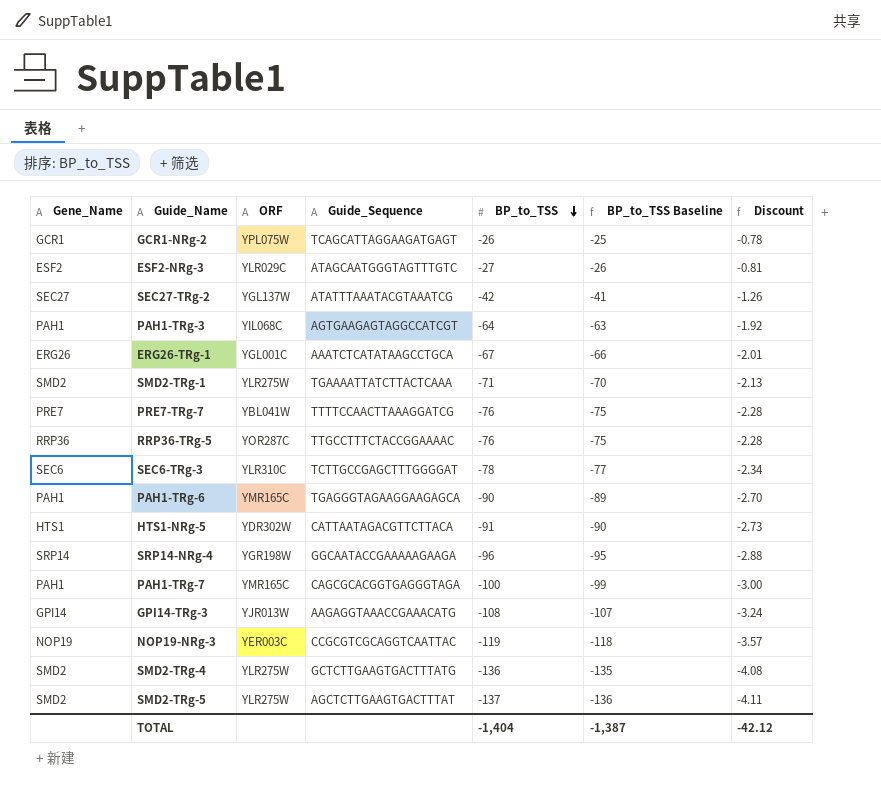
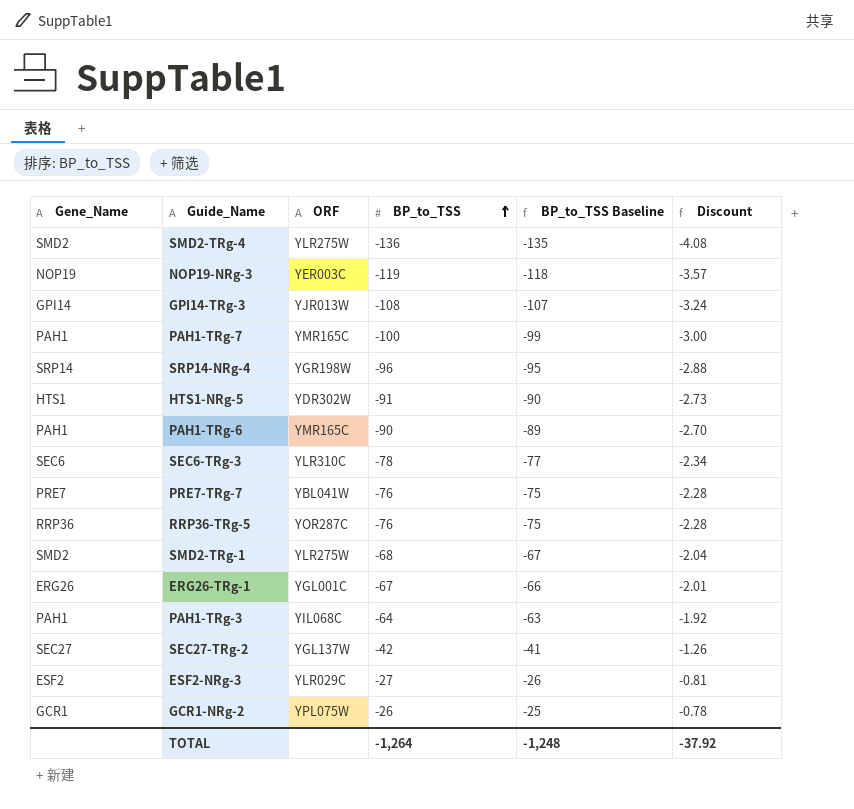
row order: BP_to_TSS descending -> BP_to_TSS ascending
column Guide_Sequence | position: 4 -> none
row SMD2-TRg-5: SMD2 | YLR275W | AGCTCTTGAAGTGACTTTAT | -137 | -136 | -4.11 -> none
SMD2-TRg-1 | BP_to_TSS: -71 -> -68
SMD2-TRg-1 | BP_to_TSS Baseline: -70 -> -67
SMD2-TRg-1 | Discount: -2.13 -> -2.04
TOTAL | BP_to_TSS: -1,404 -> -1,264
TOTAL | BP_to_TSS Baseline: -1,387 -> -1,248
TOTAL | Discount: -42.12 -> -37.92

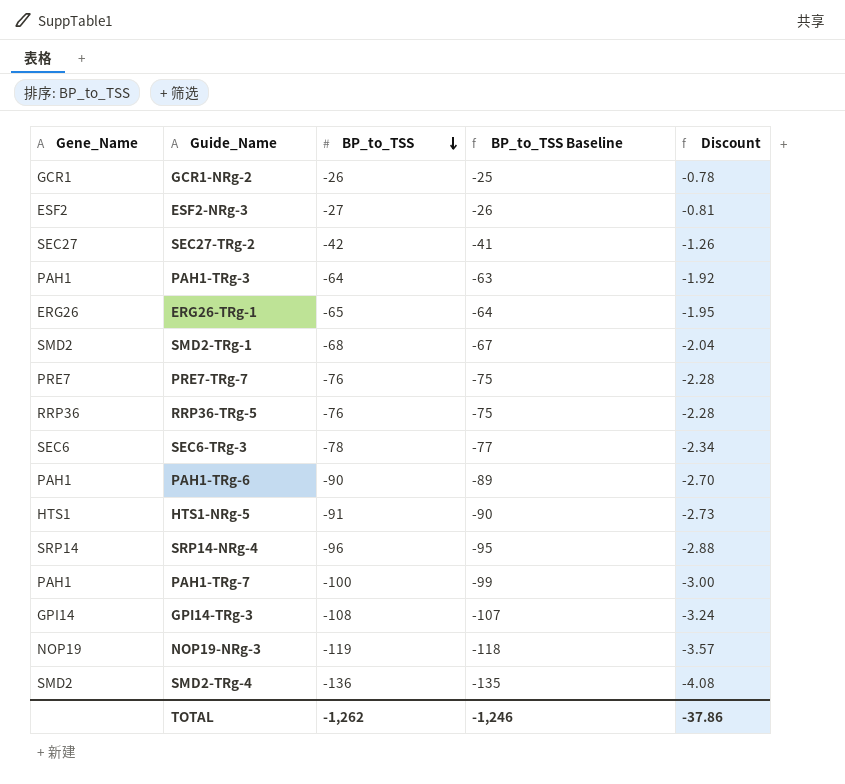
row order: BP_to_TSS ascending -> BP_to_TSS descending
column ORF | position: 3 -> none
ERG26-TRg-1 | BP_to_TSS: -67 -> -65
ERG26-TRg-1 | BP_to_TSS Baseline: -66 -> -64
ERG26-TRg-1 | Discount: -2.01 -> -1.95
TOTAL | BP_to_TSS: -1,264 -> -1,262
TOTAL | BP_to_TSS Baseline: -1,248 -> -1,246
TOTAL | Discount: -37.92 -> -37.86

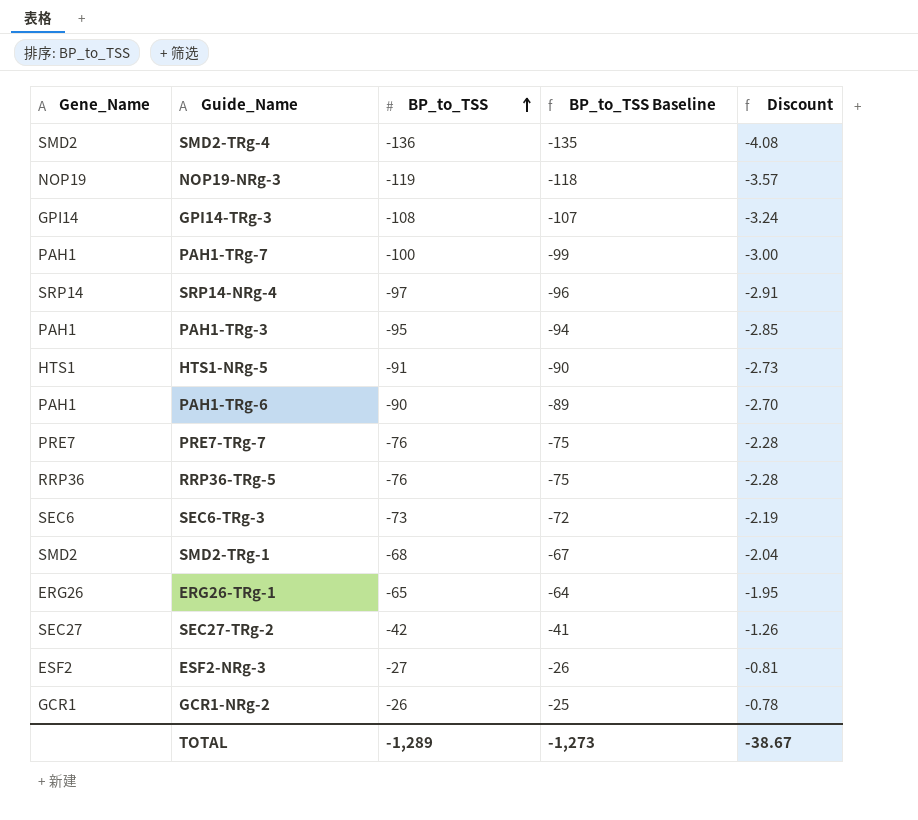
row order: BP_to_TSS descending -> BP_to_TSS ascending
SRP14-NRg-4 | BP_to_TSS: -96 -> -97
SRP14-NRg-4 | BP_to_TSS Baseline: -95 -> -96
SRP14-NRg-4 | Discount: -2.88 -> -2.91
PAH1-TRg-3 | BP_to_TSS: -64 -> -95
PAH1-TRg-3 | BP_to_TSS Baseline: -63 -> -94
PAH1-TRg-3 | Discount: -1.92 -> -2.85
SEC6-TRg-3 | BP_to_TSS: -78 -> -73
SEC6-TRg-3 | BP_to_TSS Baseline: -77 -> -72
SEC6-TRg-3 | Discount: -2.34 -> -2.19
TOTAL | BP_to_TSS: -1,262 -> -1,289
TOTAL | BP_to_TSS Baseline: -1,246 -> -1,273
TOTAL | Discount: -37.86 -> -38.67

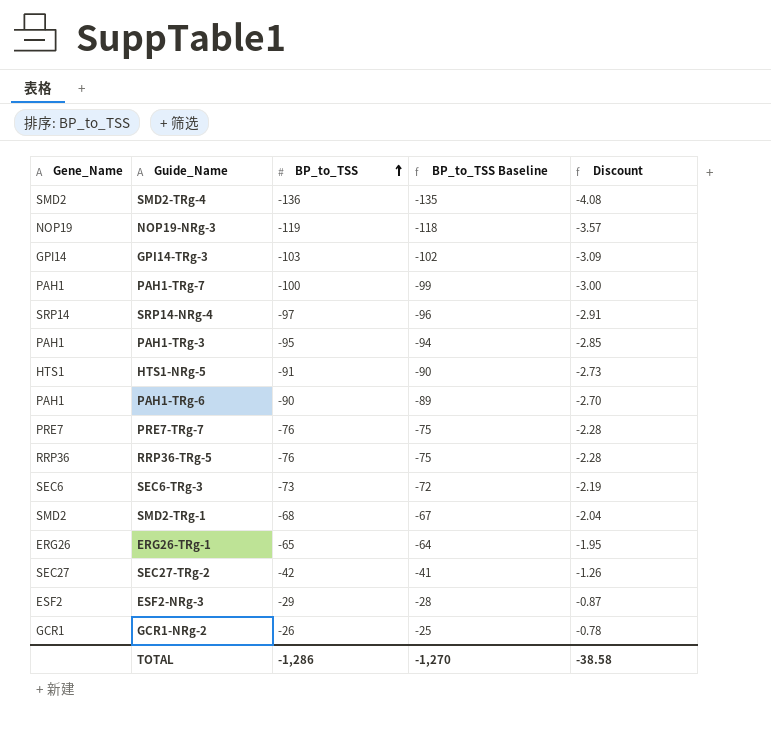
GPI14-TRg-3 | BP_to_TSS: -108 -> -103
GPI14-TRg-3 | BP_to_TSS Baseline: -107 -> -102
GPI14-TRg-3 | Discount: -3.24 -> -3.09
ESF2-NRg-3 | BP_to_TSS: -27 -> -29
ESF2-NRg-3 | BP_to_TSS Baseline: -26 -> -28
ESF2-NRg-3 | Discount: -0.81 -> -0.87
TOTAL | BP_to_TSS: -1,289 -> -1,286
TOTAL | BP_to_TSS Baseline: -1,273 -> -1,270
TOTAL | Discount: -38.67 -> -38.58

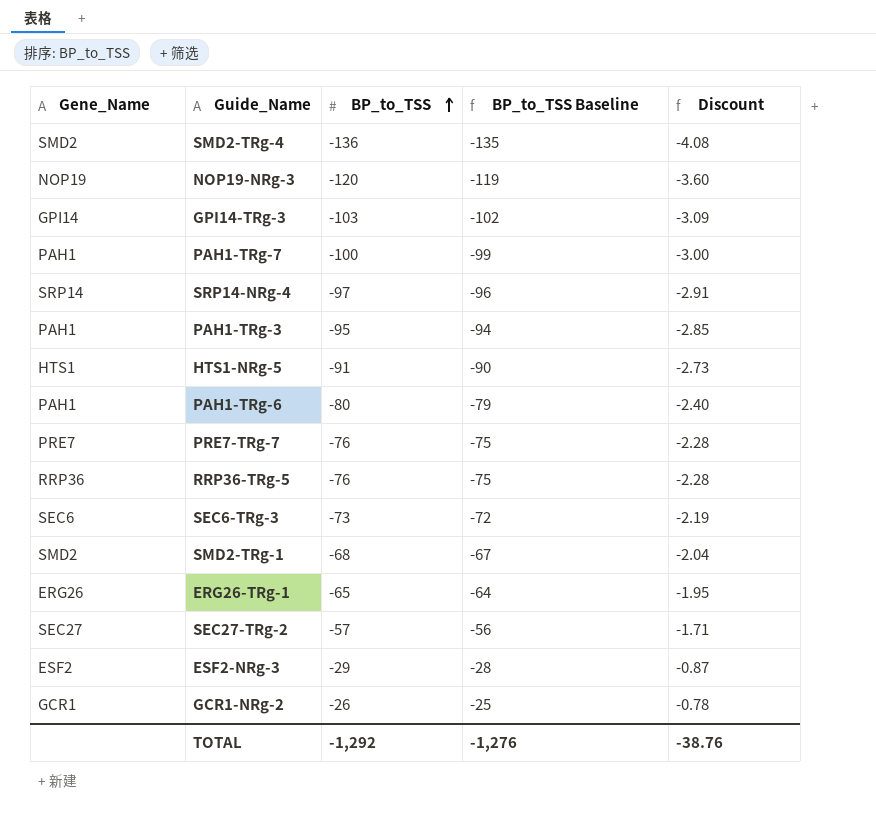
NOP19-NRg-3 | BP_to_TSS: -119 -> -120
NOP19-NRg-3 | BP_to_TSS Baseline: -118 -> -119
NOP19-NRg-3 | Discount: -3.57 -> -3.60
PAH1-TRg-6 | BP_to_TSS: -90 -> -80
PAH1-TRg-6 | BP_to_TSS Baseline: -89 -> -79
PAH1-TRg-6 | Discount: -2.70 -> -2.40
SEC27-TRg-2 | BP_to_TSS: -42 -> -57
SEC27-TRg-2 | BP_to_TSS Baseline: -41 -> -56
SEC27-TRg-2 | Discount: -1.26 -> -1.71
TOTAL | BP_to_TSS: -1,286 -> -1,292
TOTAL | BP_to_TSS Baseline: -1,270 -> -1,276
TOTAL | Discount: -38.58 -> -38.76

